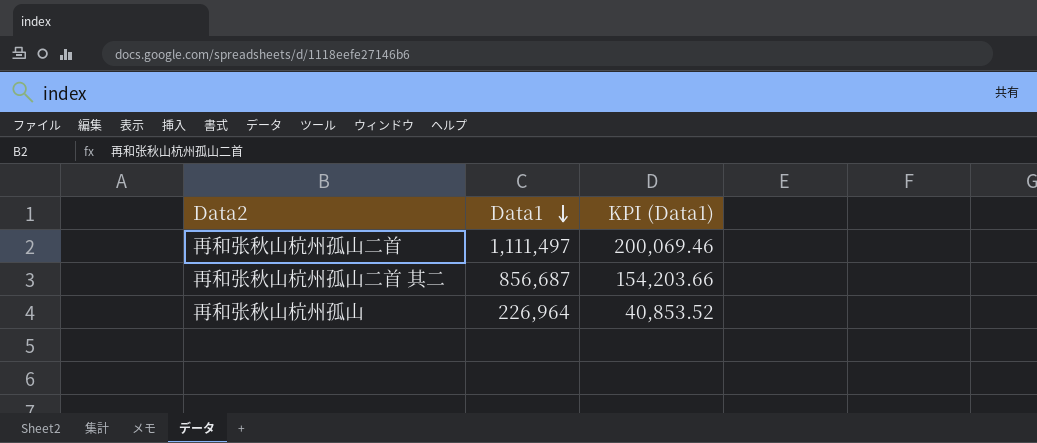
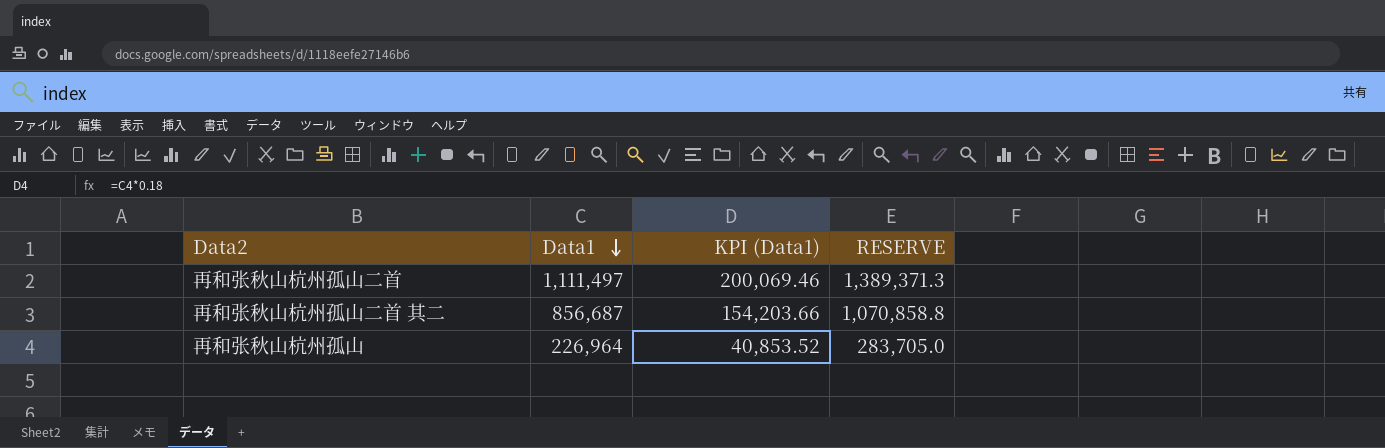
column RESERVE | formula: none -> [Data1] * 1.25

